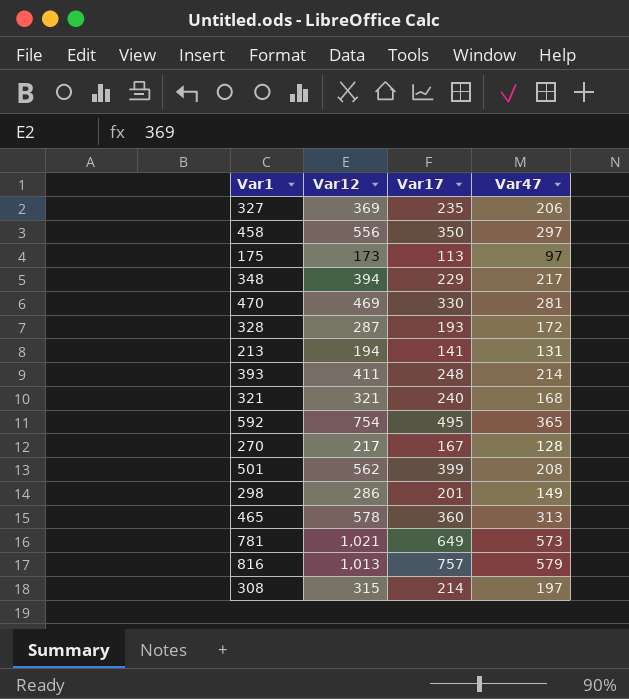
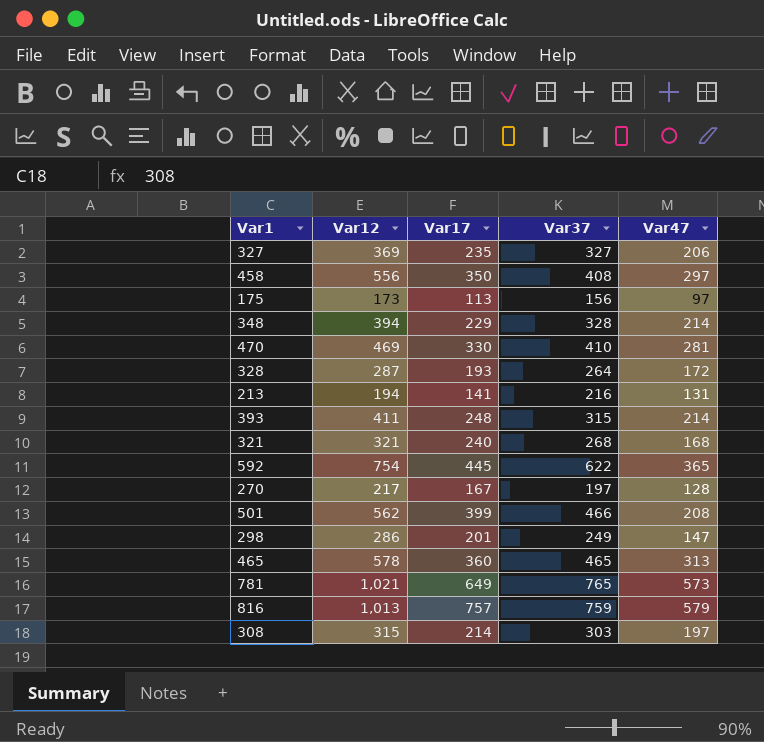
column Var37 | position: none -> 4
348 | Var47: 217 -> 214
592 | Var17: 495 -> 445
298 | Var47: 149 -> 147

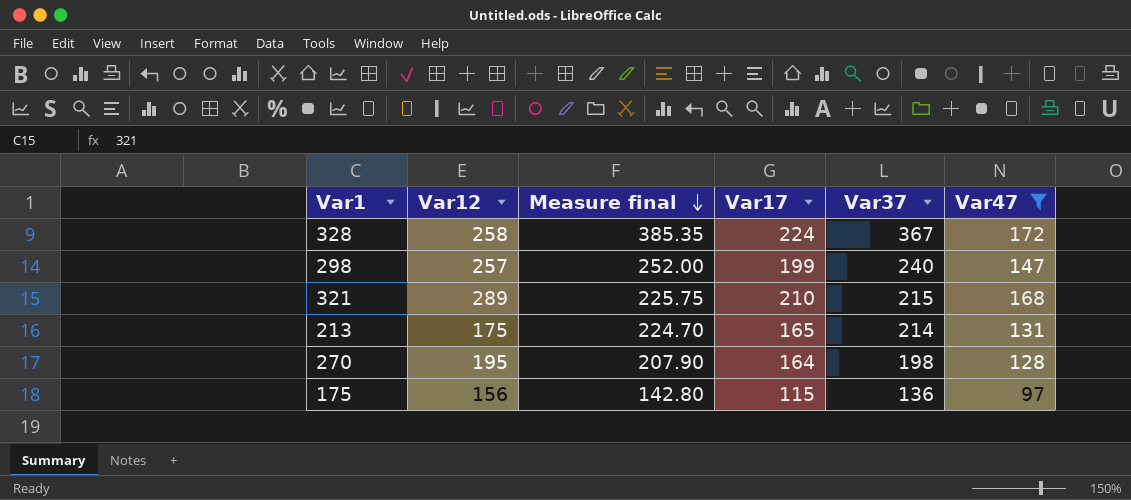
filter: none -> Var47 <= 172
row order: none -> Measure final descending
column Measure final | formula: none -> [Var37] * 1.05
328 | Var12: 287 -> 258
328 | Var17: 193 -> 224
328 | Var37: 264 -> 367
298 | Var12: 286 -> 257
298 | Var17: 201 -> 199
298 | Var37: 249 -> 240
321 | Var12: 321 -> 289
321 | Var17: 240 -> 210
321 | Var37: 268 -> 215
213 | Var12: 194 -> 175
213 | Var17: 141 -> 165
213 | Var37: 216 -> 214
270 | Var12: 217 -> 195
270 | Var17: 167 -> 164
270 | Var37: 197 -> 198
175 | Var12: 173 -> 156
175 | Var17: 113 -> 115
175 | Var37: 156 -> 136

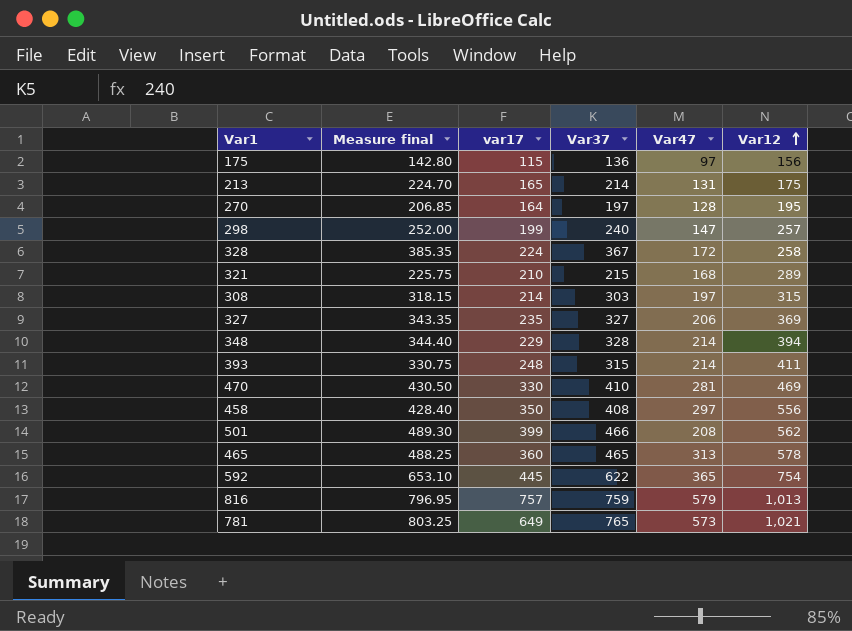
filter: Var47 <= 172 -> none
row order: Measure final descending -> Var12 ascending
column name: Var17 -> var17
column Var12 | position: 2 -> 6
270 | Measure final: 207.90 -> 206.85
270 | Var37: 198 -> 197

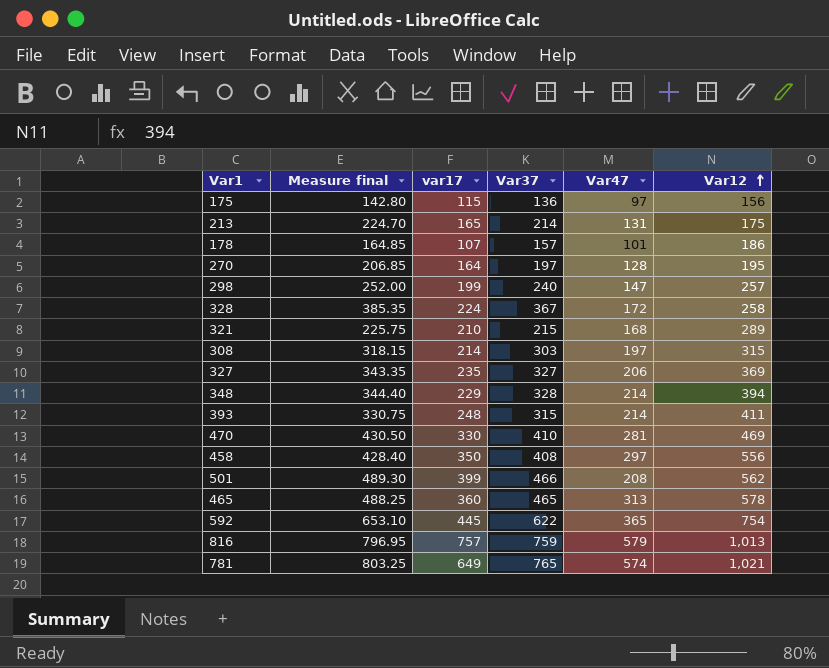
row 178: none -> 164.85 | 107 | 157 | 101 | 186
781 | Var47: 573 -> 574

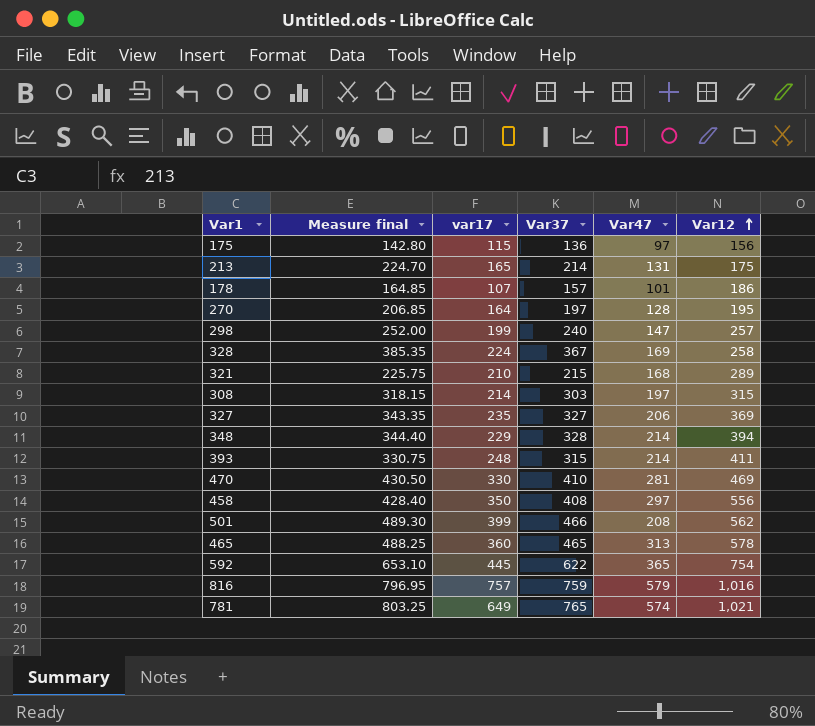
328 | Var47: 172 -> 169
816 | Var12: 1,013 -> 1,016

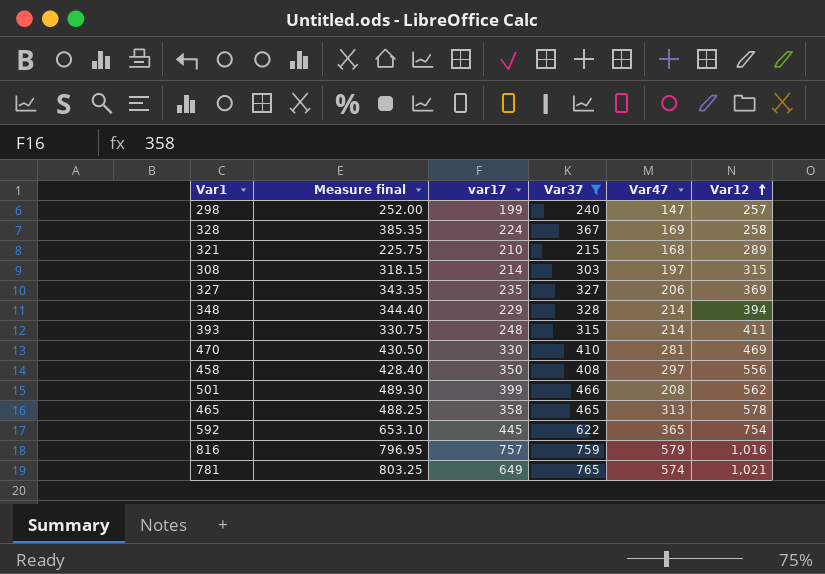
filter: none -> Var37 >= 215
465 | var17: 360 -> 358

